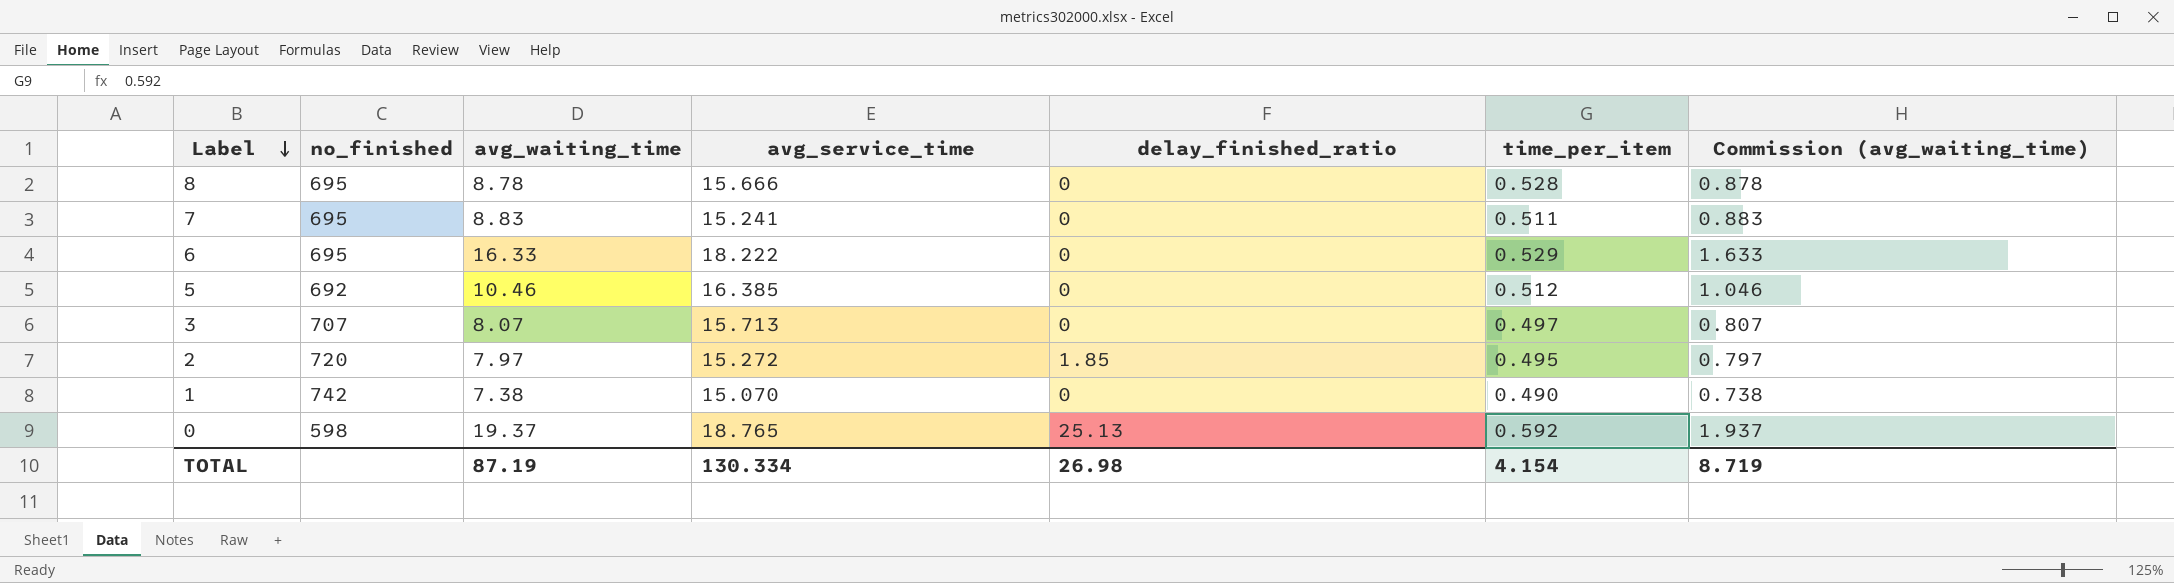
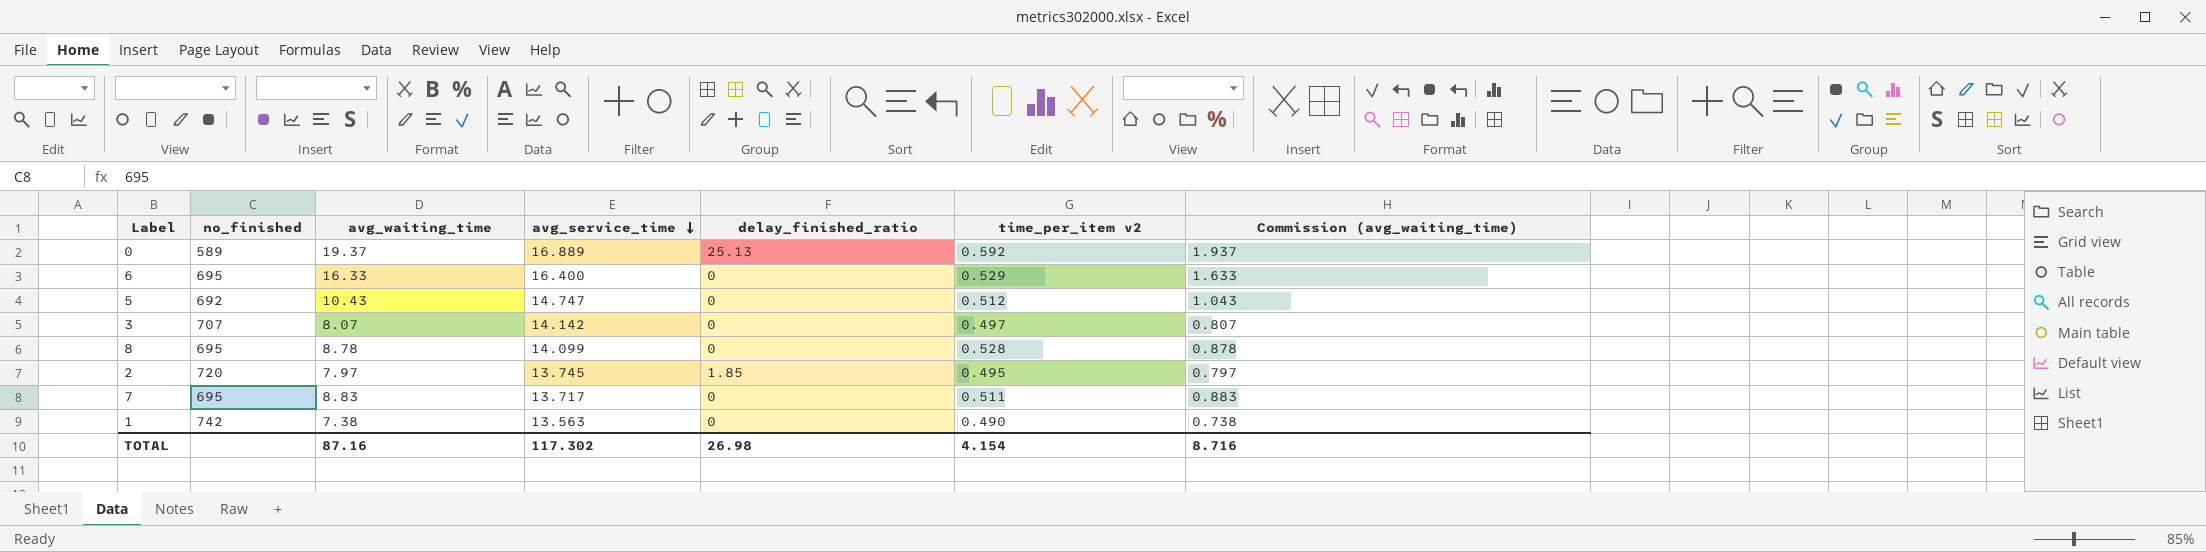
row order: Label descending -> avg_service_time descending
column name: time_per_item -> time_per_item v2
0 | no_finished: 598 -> 589
0 | avg_service_time: 18.765 -> 16.889
6 | avg_service_time: 18.222 -> 16.400
5 | avg_waiting_time: 10.46 -> 10.43
5 | avg_service_time: 16.385 -> 14.747
5 | Commission (avg_waiting_time): 1.046 -> 1.043
3 | avg_service_time: 15.713 -> 14.142
8 | avg_service_time: 15.666 -> 14.099
2 | avg_service_time: 15.272 -> 13.745
7 | avg_service_time: 15.241 -> 13.717
1 | avg_service_time: 15.070 -> 13.563
TOTAL | avg_waiting_time: 87.19 -> 87.16
TOTAL | avg_service_time: 130.334 -> 117.302
TOTAL | Commission (avg_waiting_time): 8.719 -> 8.716

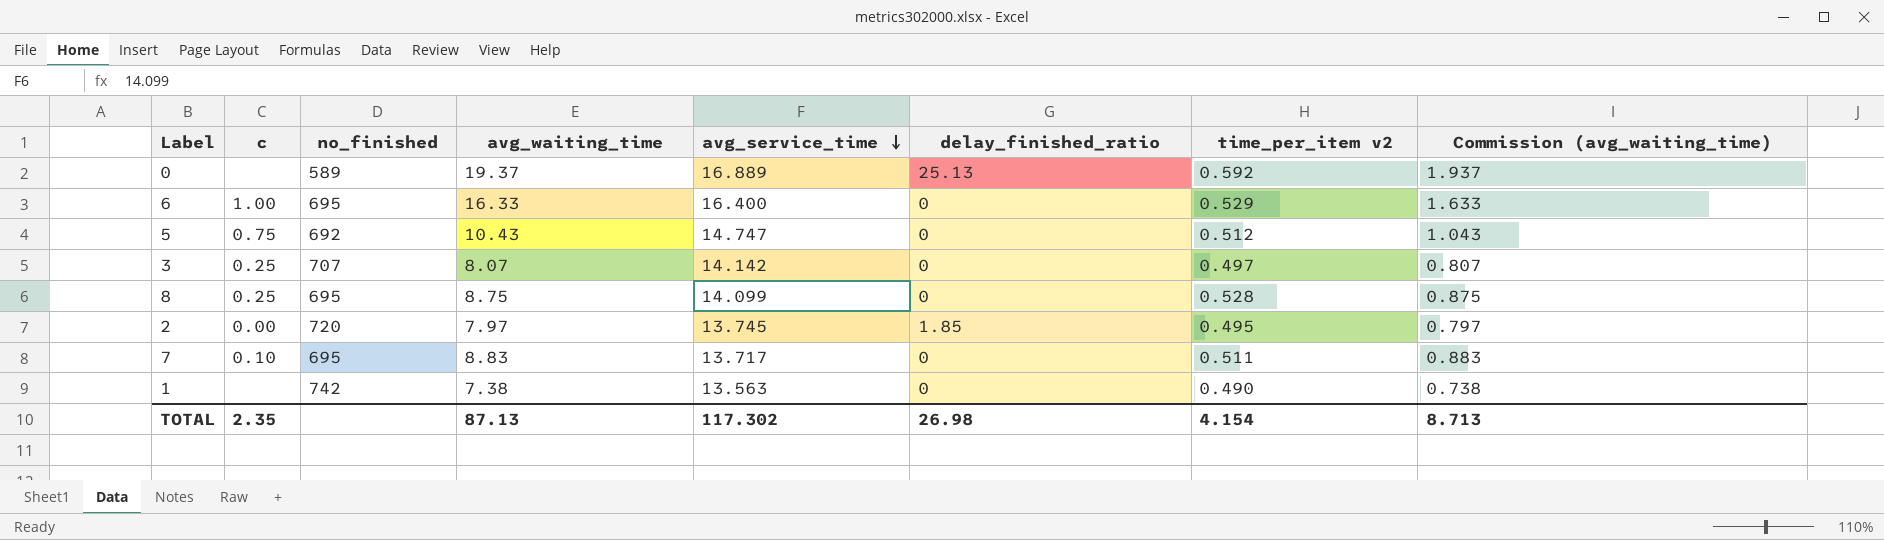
column c | position: none -> 2
8 | avg_waiting_time: 8.78 -> 8.75
8 | Commission (avg_waiting_time): 0.878 -> 0.875
TOTAL | avg_waiting_time: 87.16 -> 87.13
TOTAL | Commission (avg_waiting_time): 8.716 -> 8.713

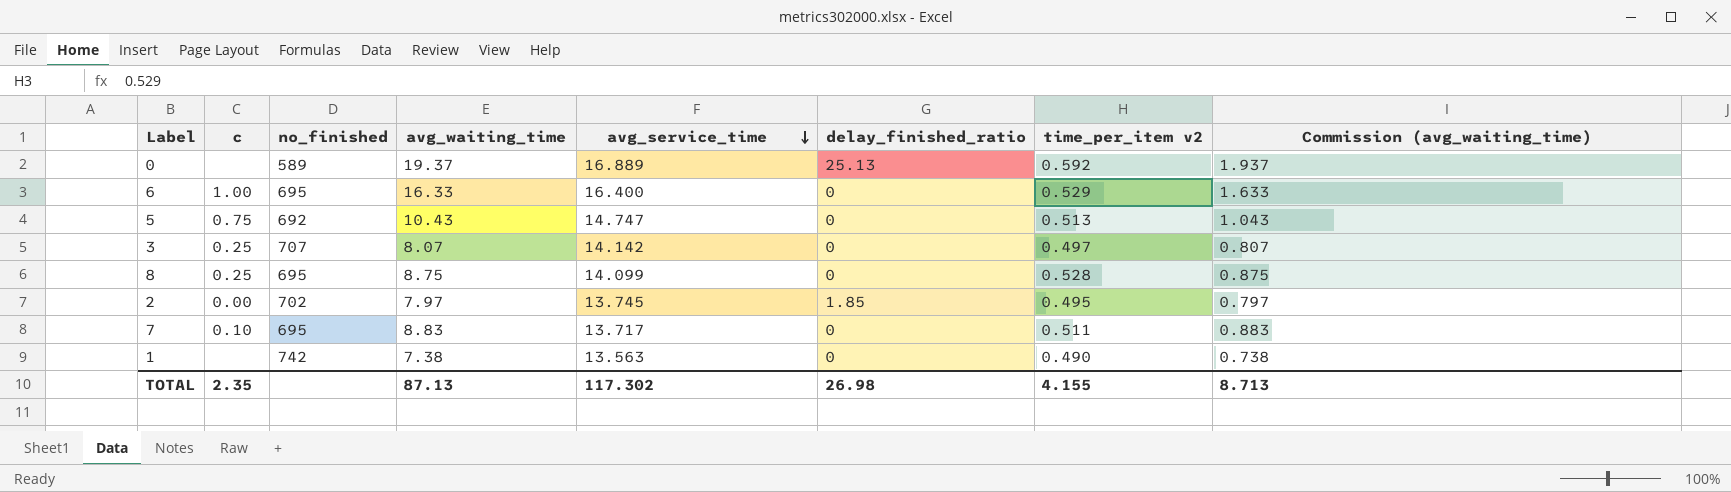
5 | time_per_item v2: 0.512 -> 0.513
2 | no_finished: 720 -> 702
TOTAL | time_per_item v2: 4.154 -> 4.155

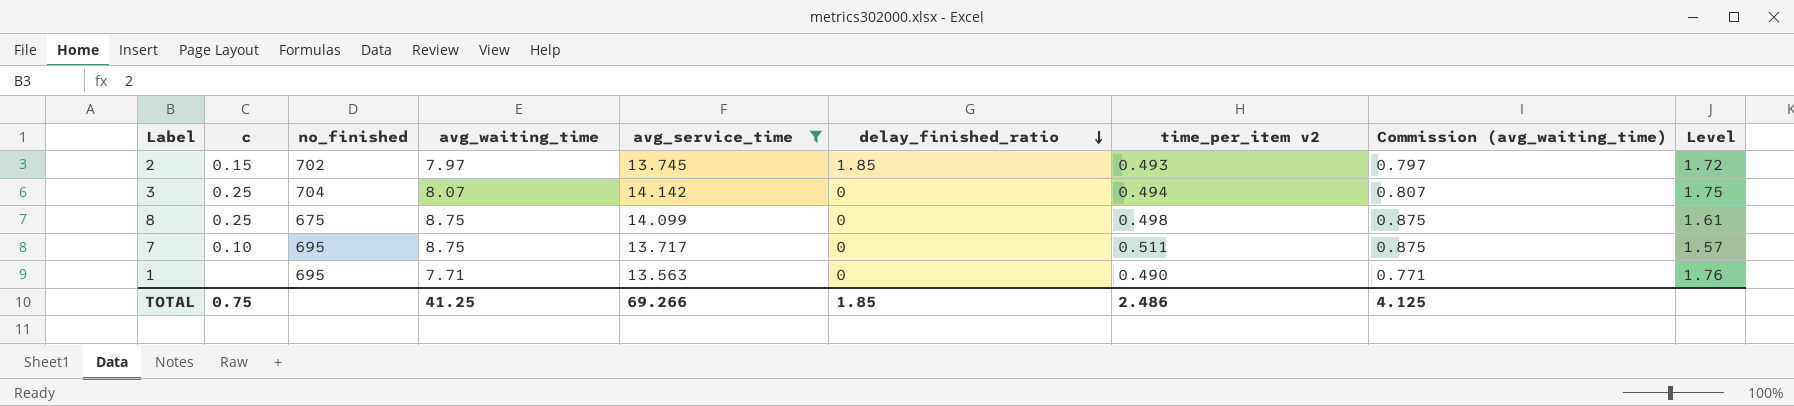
filter: none -> avg_service_time <= 14.142
row order: avg_service_time descending -> delay_finished_ratio descending
column Level | formula: none -> [avg_service_time] / [avg_waiting_time]
2 | c: 0.00 -> 0.15
2 | time_per_item v2: 0.495 -> 0.493
3 | no_finished: 707 -> 704
3 | time_per_item v2: 0.497 -> 0.494
8 | no_finished: 695 -> 675
8 | time_per_item v2: 0.528 -> 0.498
7 | avg_waiting_time: 8.83 -> 8.75
7 | Commission (avg_waiting_time): 0.883 -> 0.875
1 | no_finished: 742 -> 695
1 | avg_waiting_time: 7.38 -> 7.71
1 | Commission (avg_waiting_time): 0.738 -> 0.771
TOTAL | c: 2.35 -> 0.75
TOTAL | avg_waiting_time: 87.13 -> 41.25
TOTAL | avg_service_time: 117.302 -> 69.266
TOTAL | delay_finished_ratio: 26.98 -> 1.85
TOTAL | time_per_item v2: 4.155 -> 2.486
TOTAL | Commission (avg_waiting_time): 8.713 -> 4.125

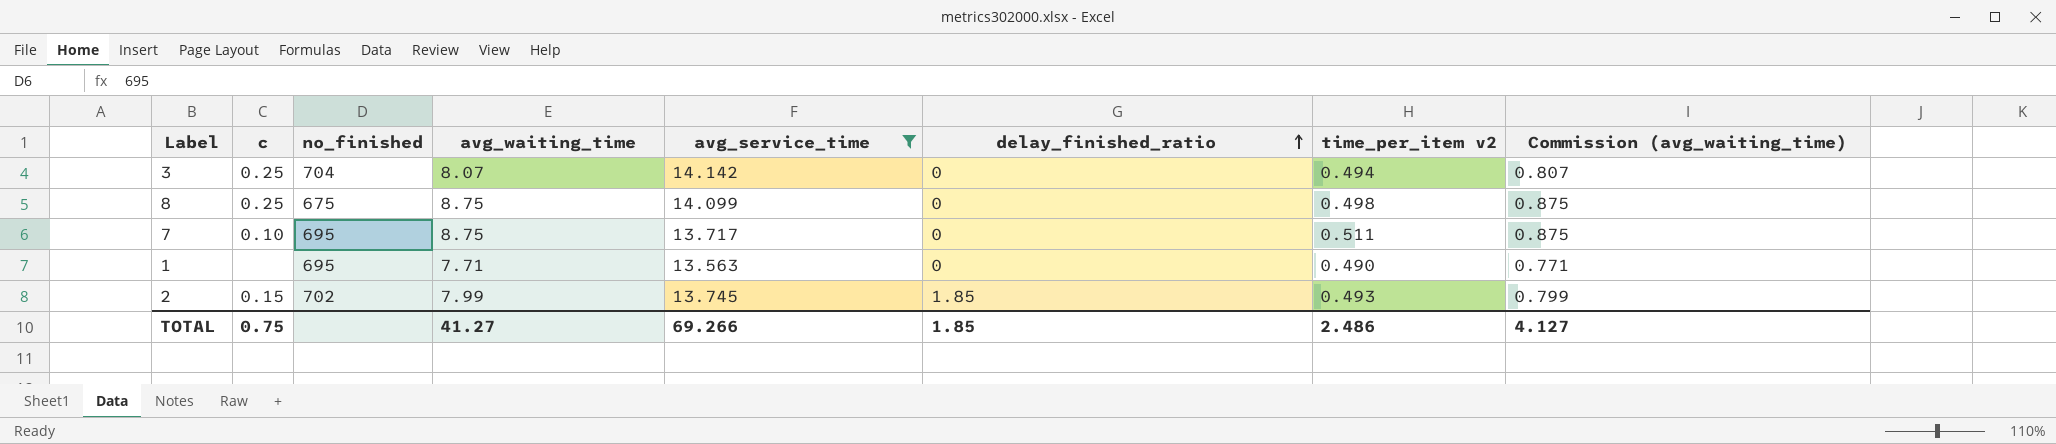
row order: delay_finished_ratio descending -> delay_finished_ratio ascending
column Level | formula: [avg_service_time] / [avg_waiting_time] -> none
2 | avg_waiting_time: 7.97 -> 7.99
2 | Commission (avg_waiting_time): 0.797 -> 0.799
TOTAL | avg_waiting_time: 41.25 -> 41.27
TOTAL | Commission (avg_waiting_time): 4.125 -> 4.127

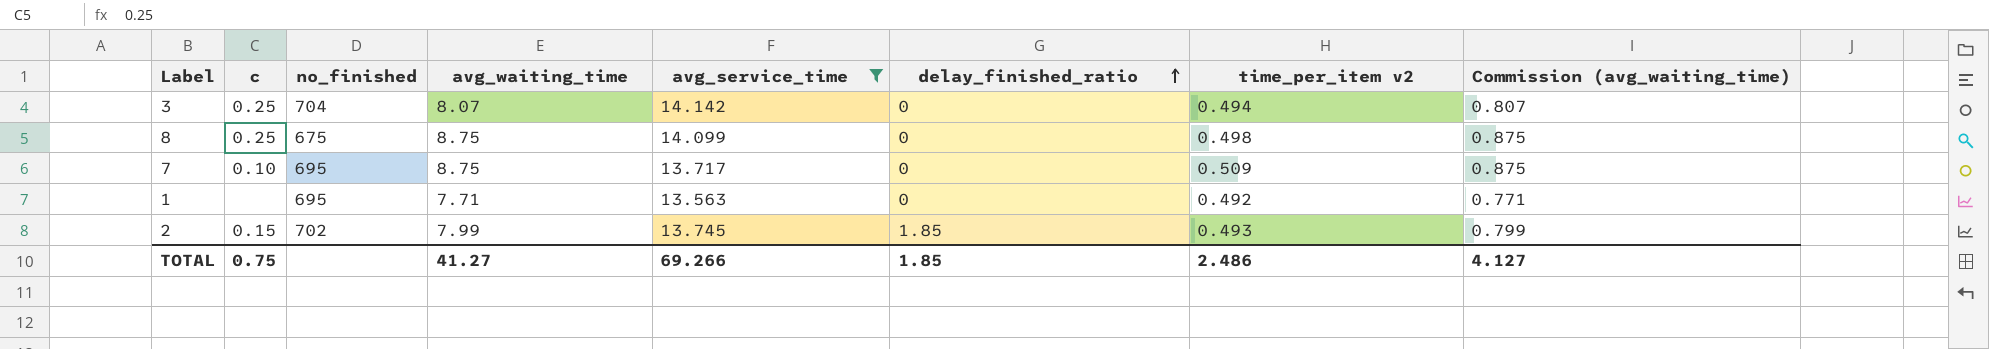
7 | time_per_item v2: 0.511 -> 0.509
1 | time_per_item v2: 0.490 -> 0.492

